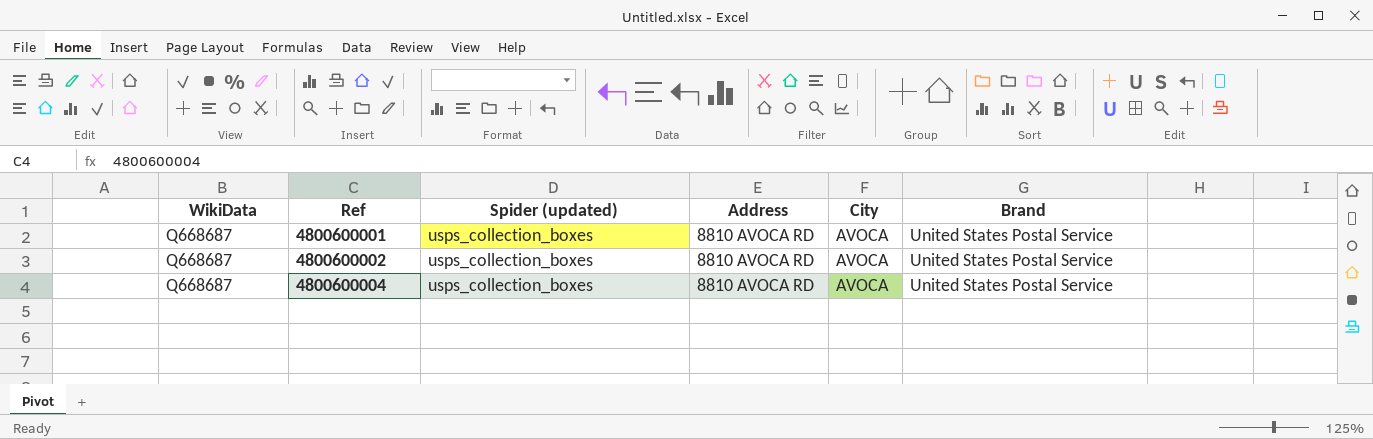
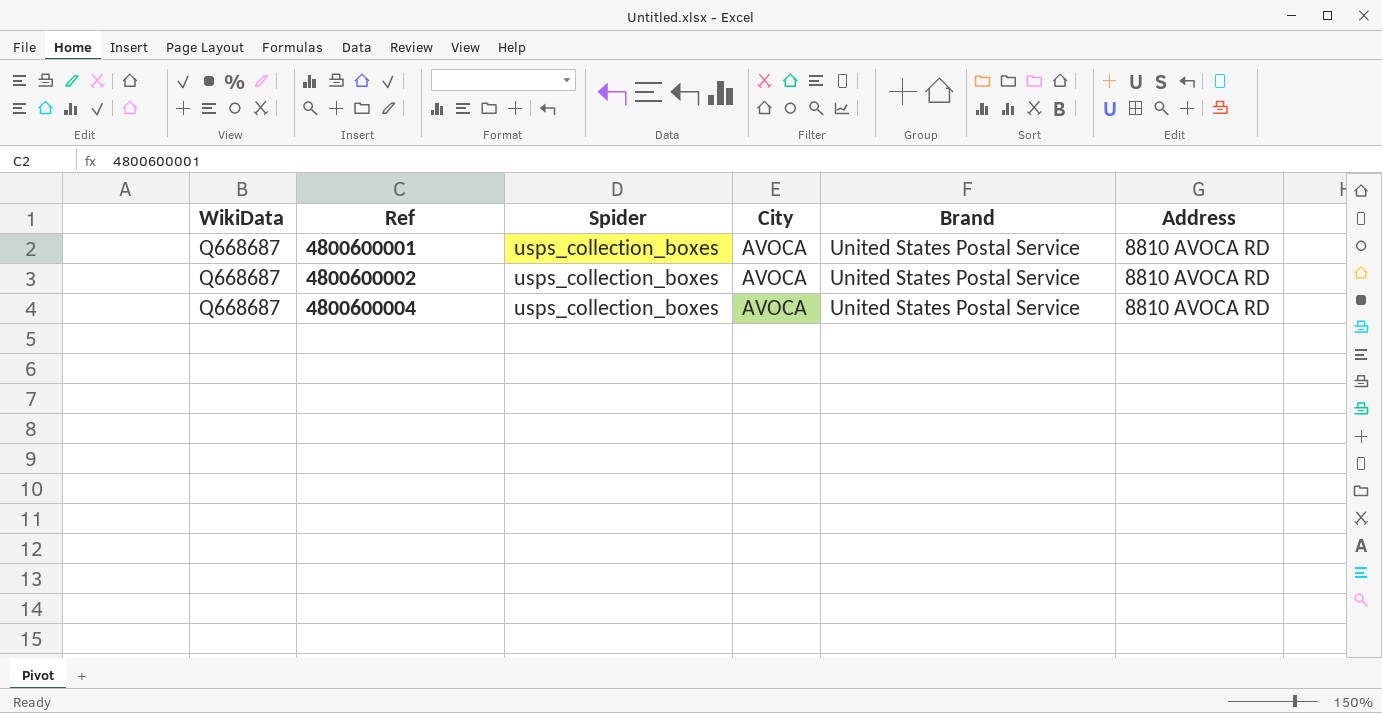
column name: Spider (updated) -> Spider
column Address | position: 4 -> 6

